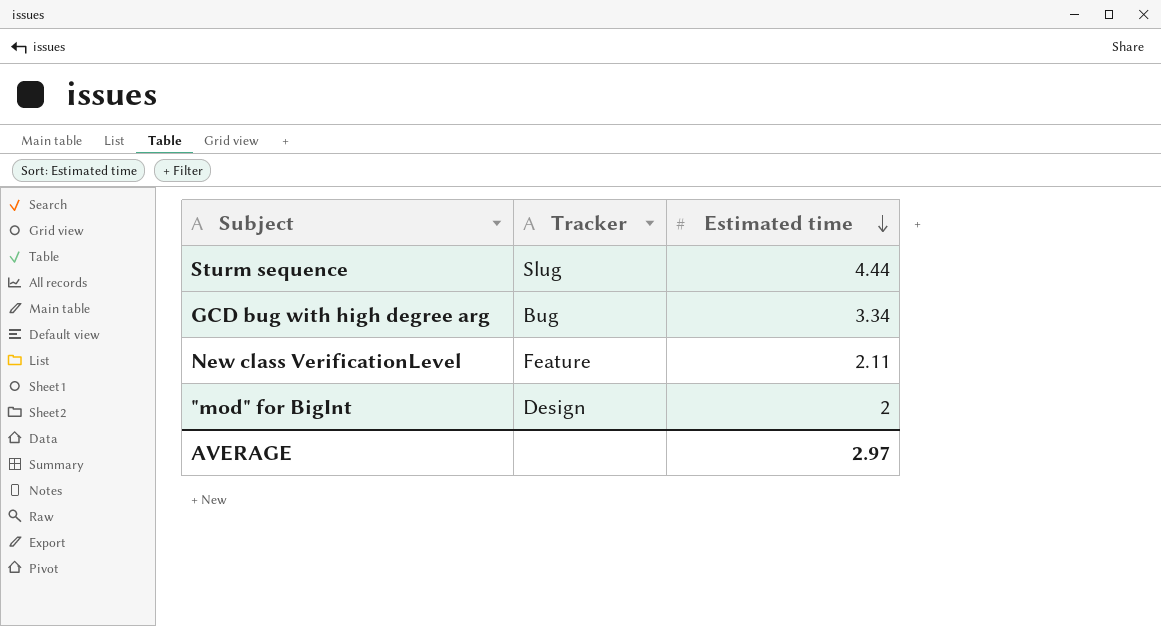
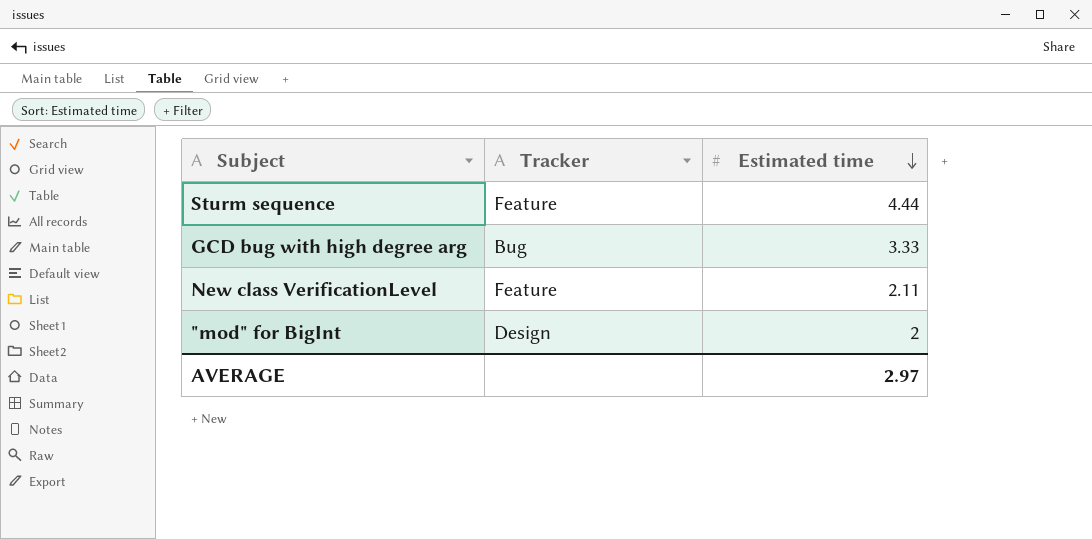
Sturm sequence | Tracker: Slug -> Feature
GCD bug with high degree arg | Estimated time: 3.34 -> 3.33

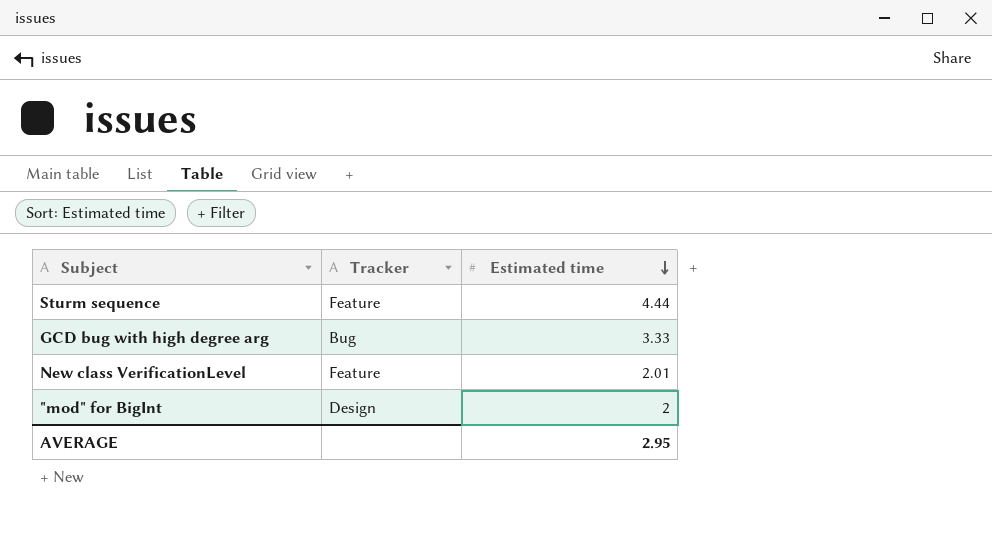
New class VerificationLevel | Estimated time: 2.11 -> 2.01
AVERAGE | Estimated time: 2.97 -> 2.95

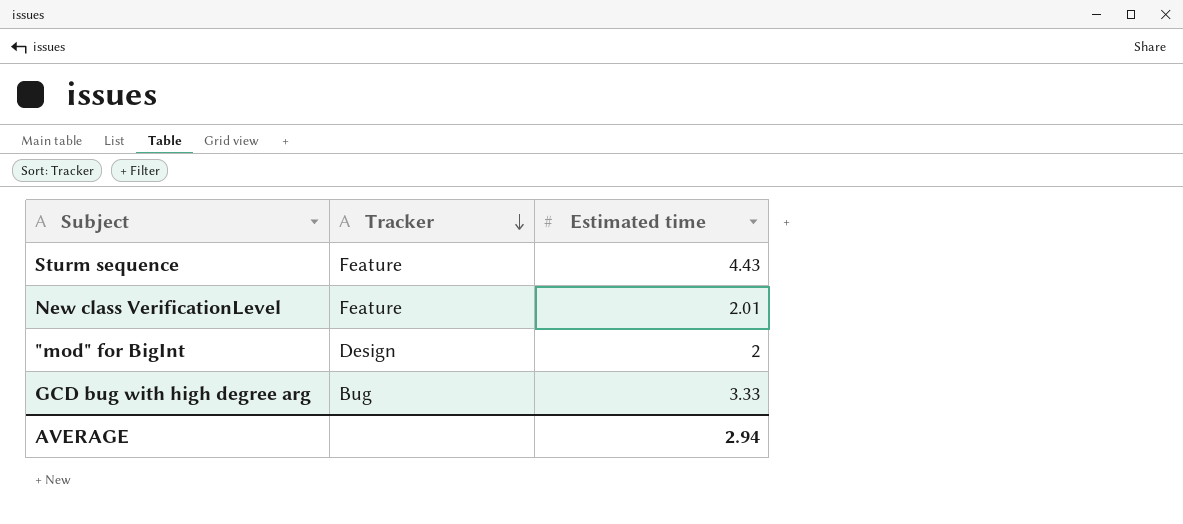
row order: Estimated time descending -> Tracker descending
Sturm sequence | Estimated time: 4.44 -> 4.43
AVERAGE | Estimated time: 2.95 -> 2.94

